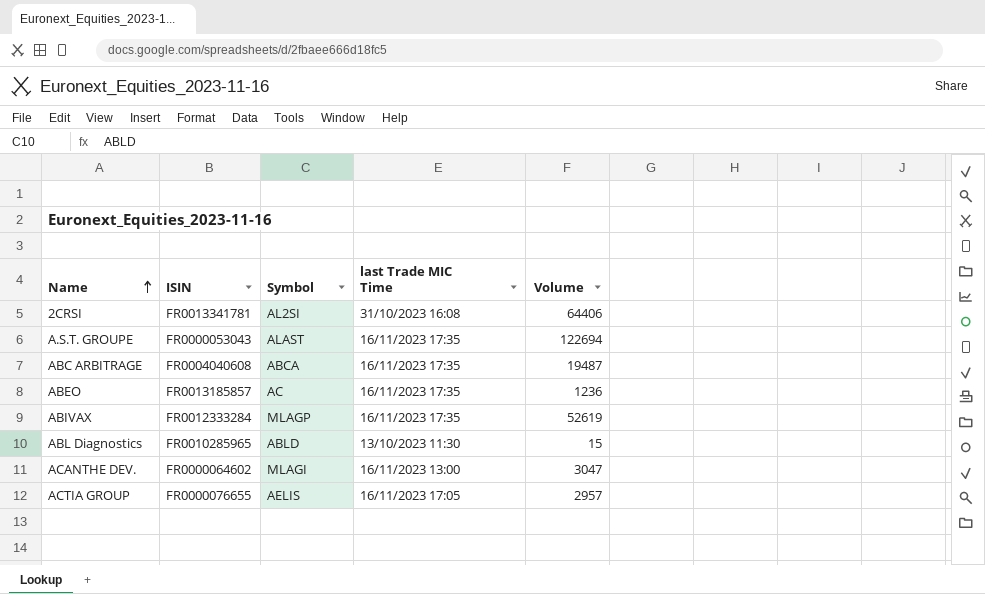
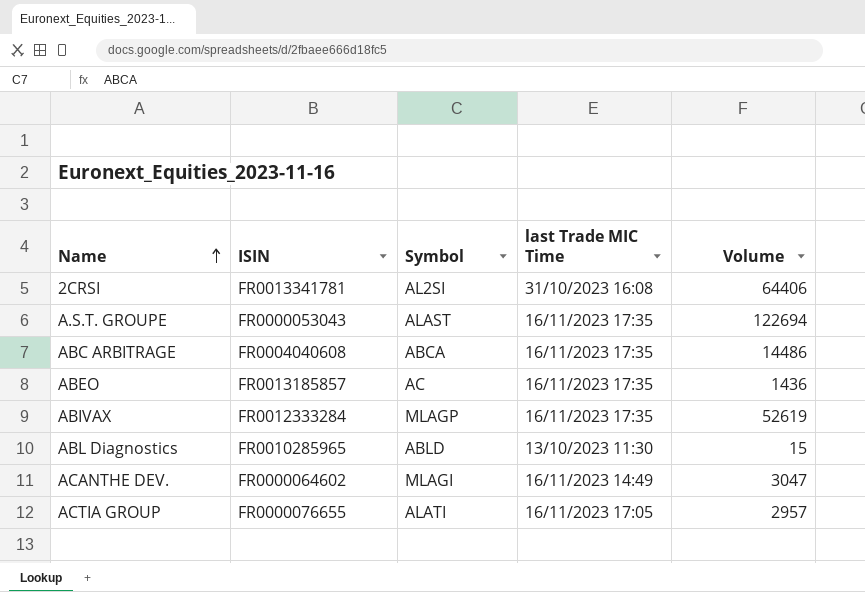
ABC ARBITRAGE | Volume: 19487 -> 14486
ABEO | Volume: 1236 -> 1436
ACANTHE DEV. | last Trade MIC Time: 16/11/2023 13:00 -> 16/11/2023 14:49
ACTIA GROUP | Symbol: AELIS -> ALATI

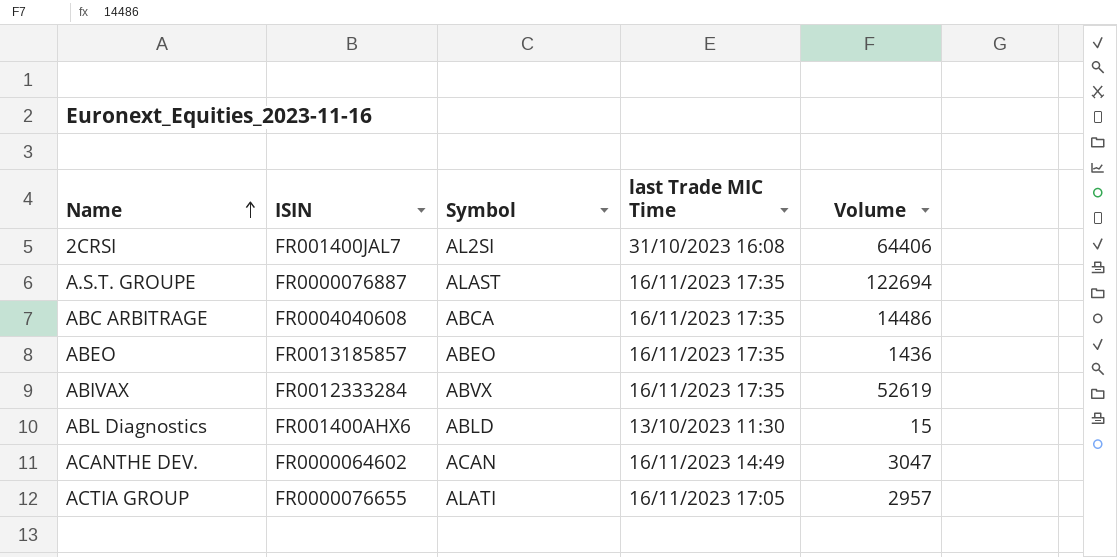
2CRSI | ISIN: FR0013341781 -> FR001400JAL7
A.S.T. GROUPE | ISIN: FR0000053043 -> FR0000076887
ABEO | Symbol: AC -> ABEO
ABIVAX | Symbol: MLAGP -> ABVX
ABL Diagnostics | ISIN: FR0010285965 -> FR001400AHX6
ACANTHE DEV. | Symbol: MLAGI -> ACAN

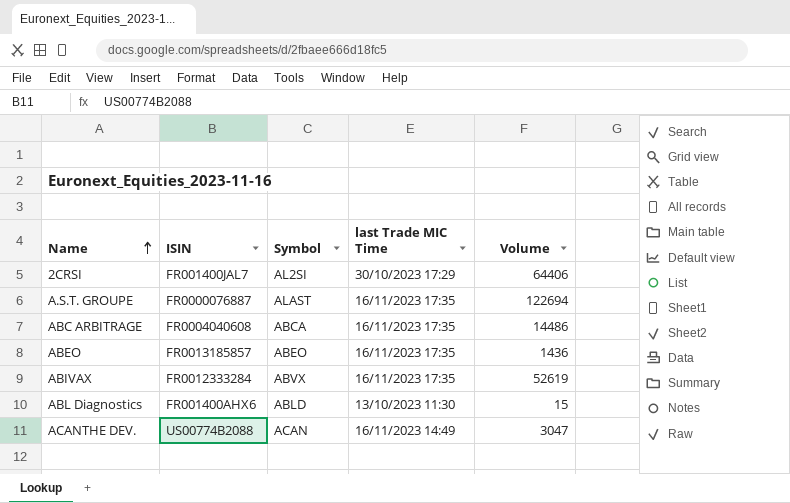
row ACTIA GROUP: FR0000076655 | ALATI | 16/11/2023 17:05 | 2957 -> none
2CRSI | last Trade MIC Time: 31/10/2023 16:08 -> 30/10/2023 17:29
ACANTHE DEV. | ISIN: FR0000064602 -> US00774B2088

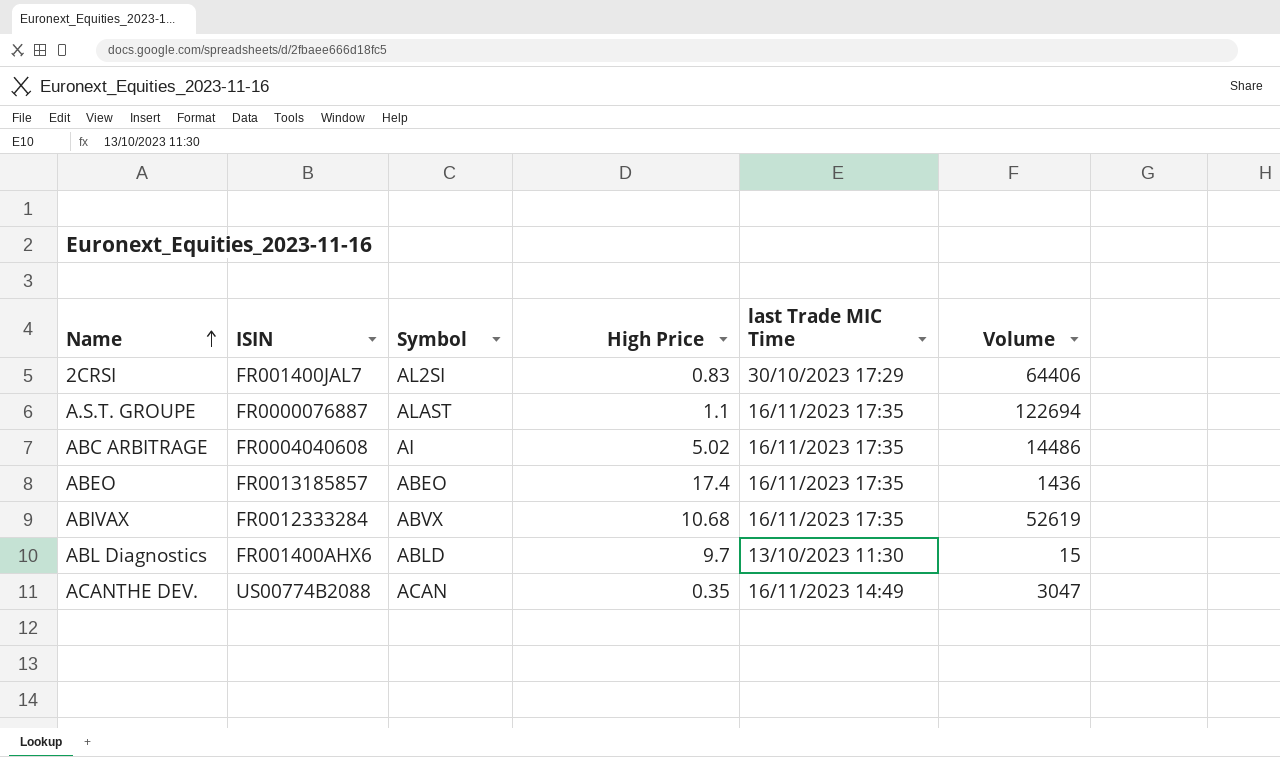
column High Price | position: none -> 4
ABC ARBITRAGE | Symbol: ABCA -> AI

